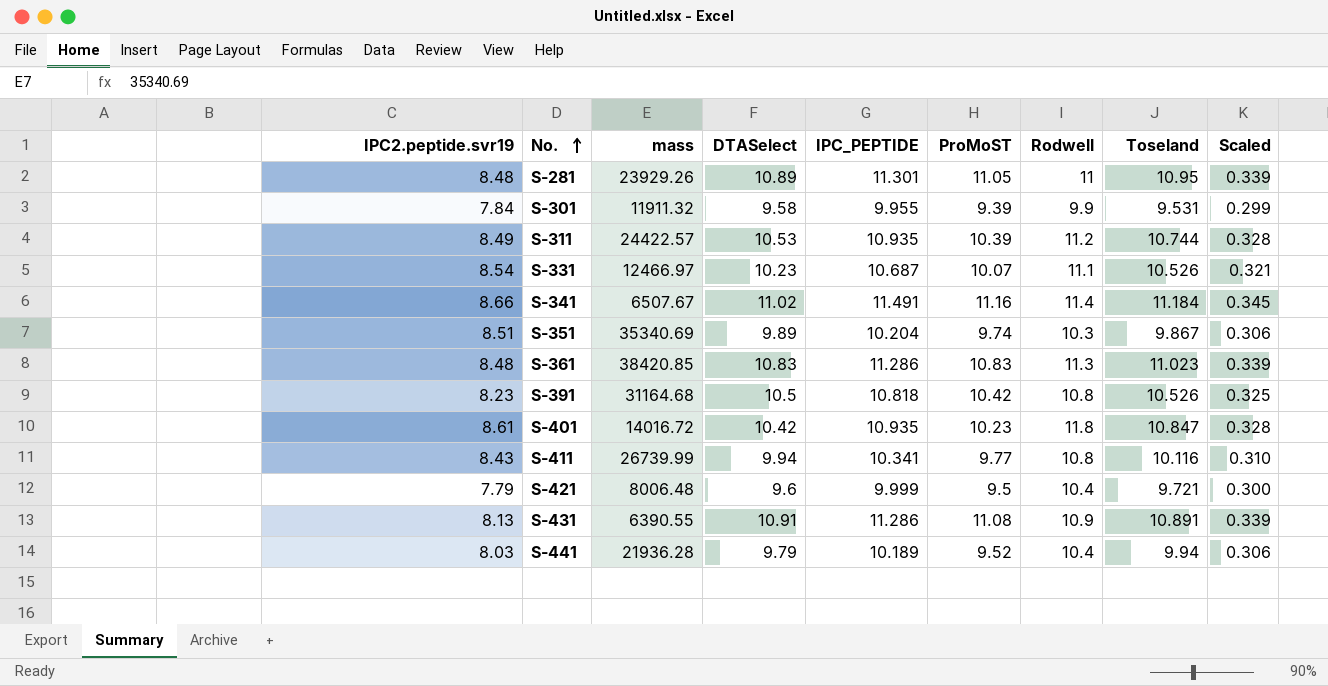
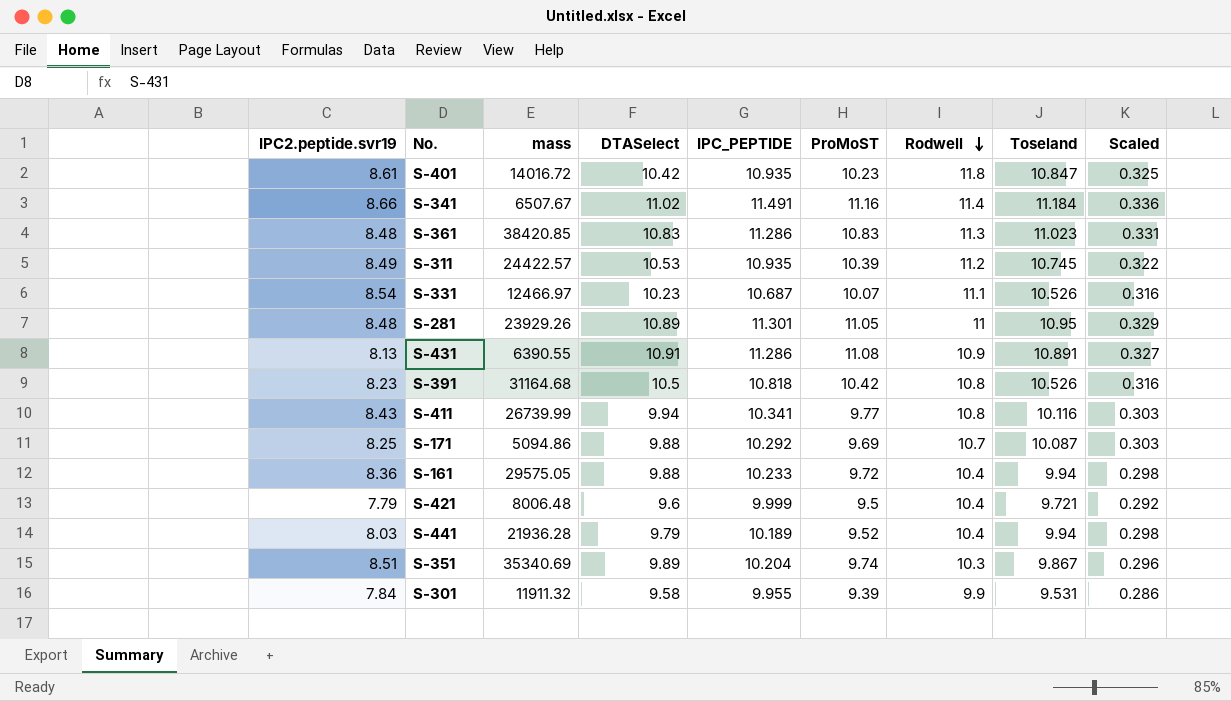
row order: No. ascending -> Rodwell descending
column Scaled | formula: [IPC_PEPTIDE] * 0.03 -> [Toseland] * 0.03
S-311 | Toseland: 10.744 -> 10.745
row S-171: none -> 8.25 | 5094.86 | 9.88 | 10.292 | 9.69 | 10.7 | 10.087 | 0.303
row S-161: none -> 8.36 | 29575.05 | 9.88 | 10.233 | 9.72 | 10.4 | 9.94 | 0.298

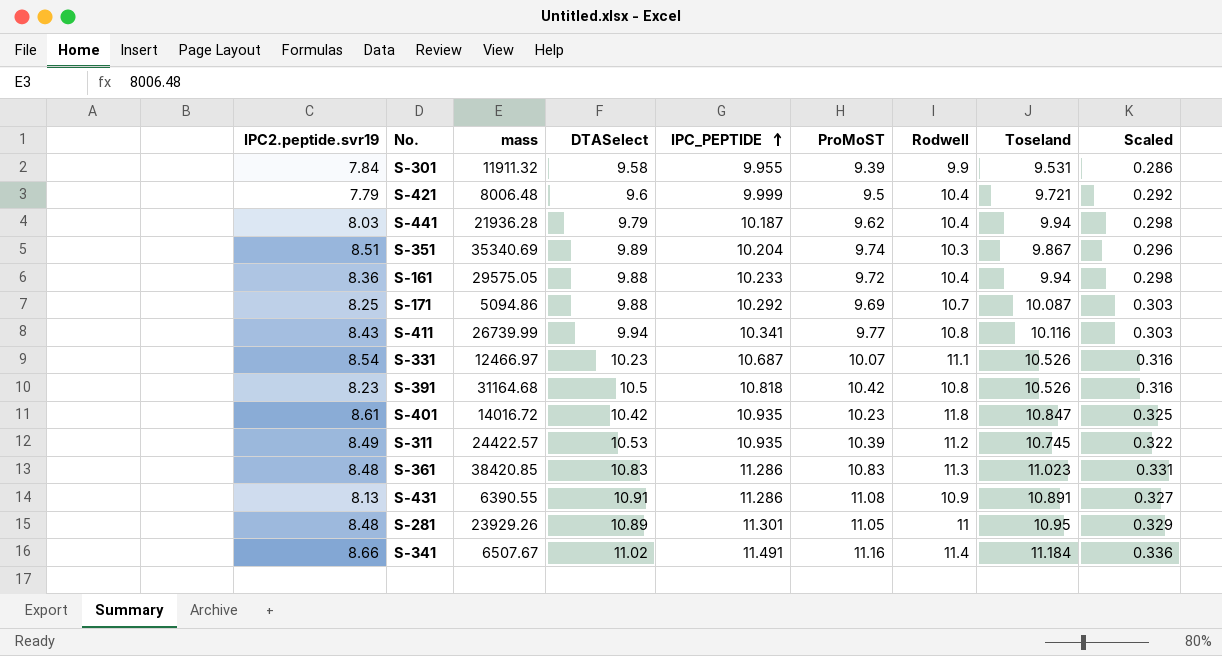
row order: Rodwell descending -> IPC_PEPTIDE ascending
S-441 | IPC_PEPTIDE: 10.189 -> 10.187
S-441 | ProMoST: 9.52 -> 9.62

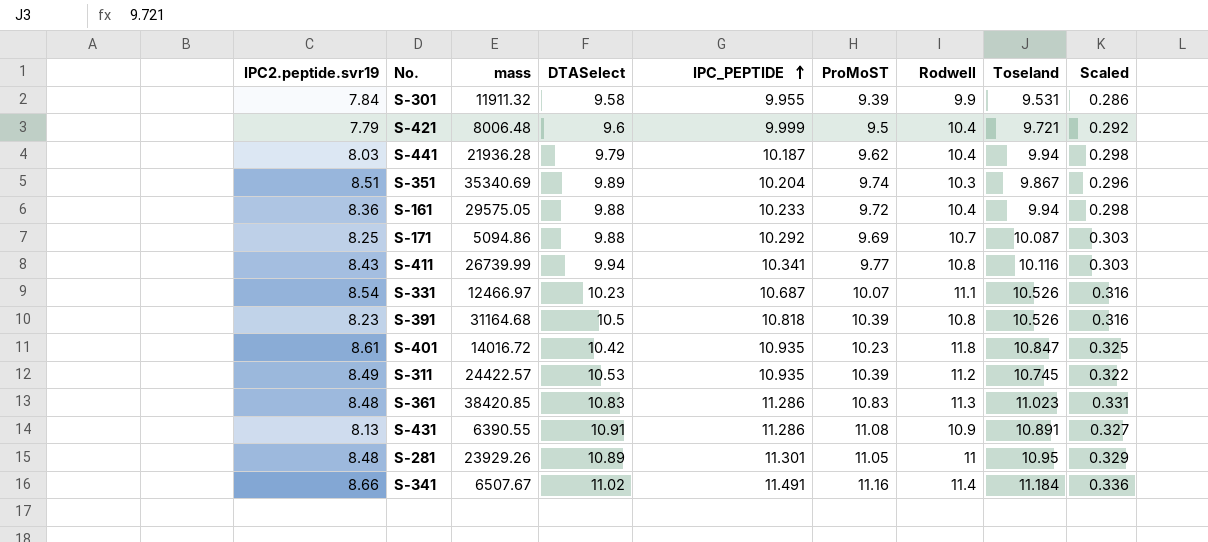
S-391 | ProMoST: 10.42 -> 10.39

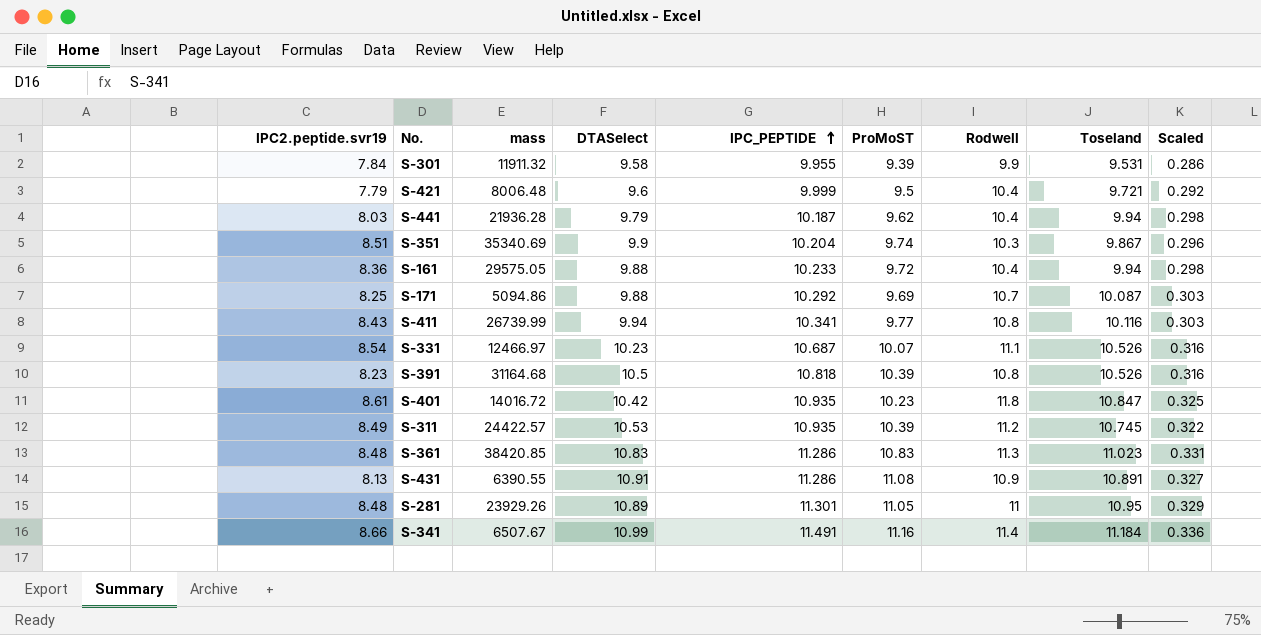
S-351 | DTASelect: 9.89 -> 9.9
S-341 | DTASelect: 11.02 -> 10.99

